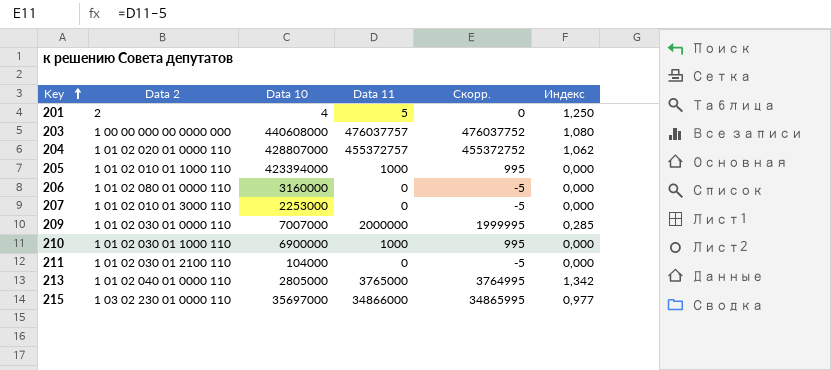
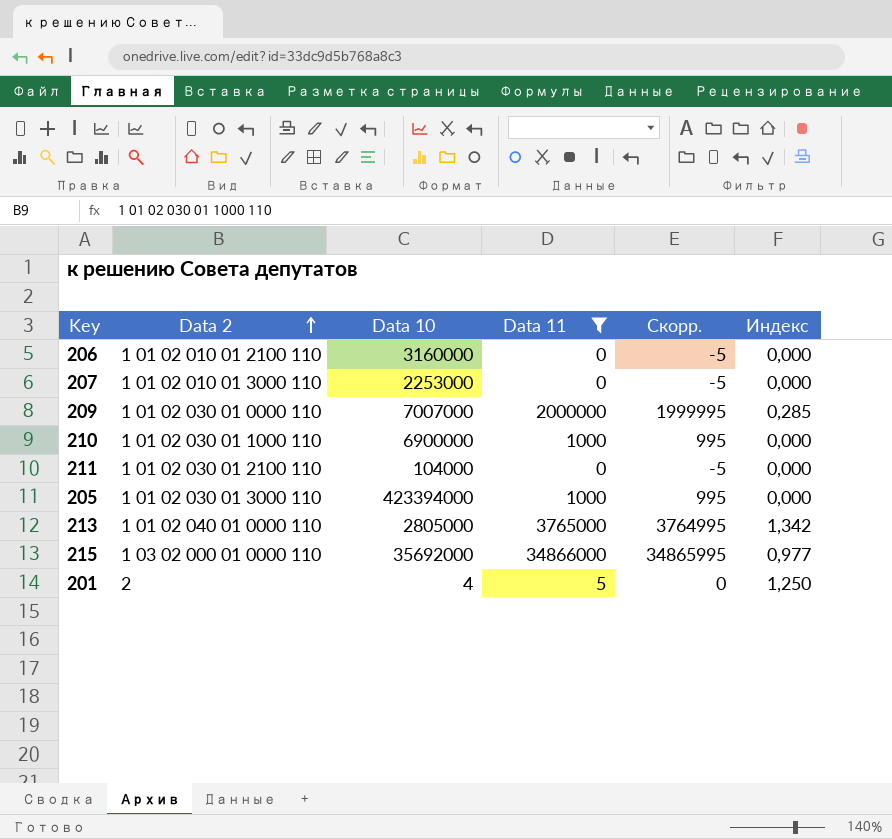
filter: none -> Data 11 <= 34866000
row order: Key ascending -> Data 2 ascending
206 | Data 2: 1 01 02 080 01 0000 110 -> 1 01 02 010 01 2100 110
205 | Data 2: 1 01 02 010 01 1000 110 -> 1 01 02 030 01 3000 110
215 | Data 2: 1 03 02 230 01 0000 110 -> 1 03 02 000 01 0000 110
215 | Data 10: 35697000 -> 35692000

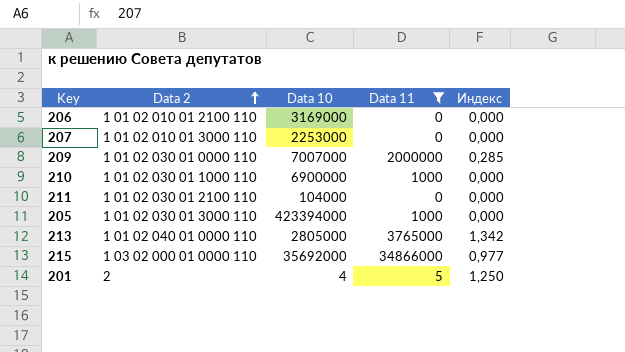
column Скорр. | formula: [Data 11] - 5 -> none
206 | Data 10: 3160000 -> 3169000

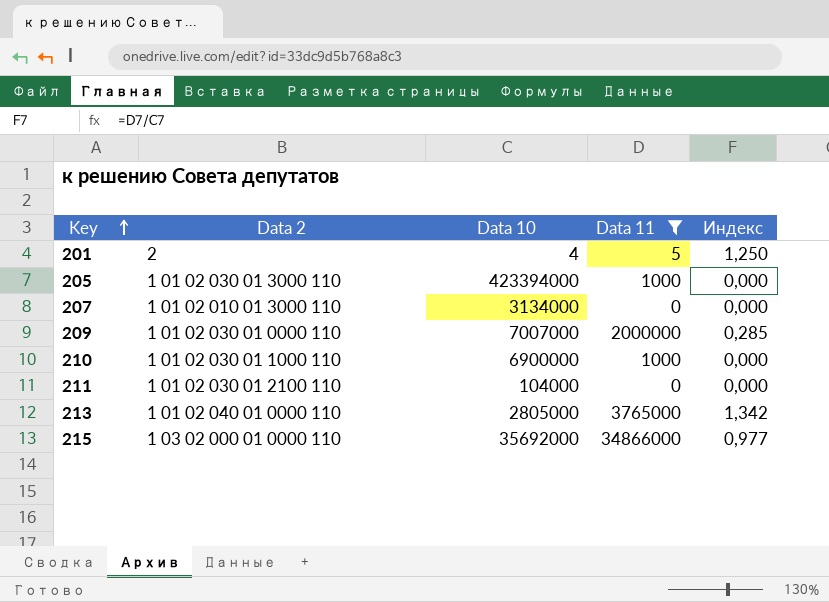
row order: Data 2 ascending -> Key ascending
row 206: 1 01 02 010 01 2100 110 | 3169000 | 0 | 0,000 -> none
207 | Data 10: 2253000 -> 3134000

